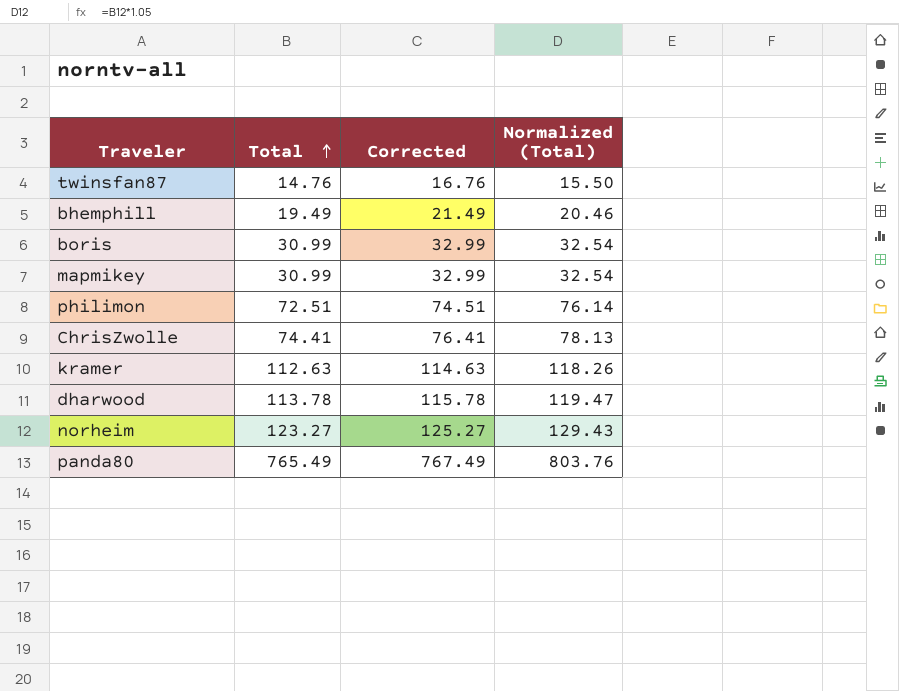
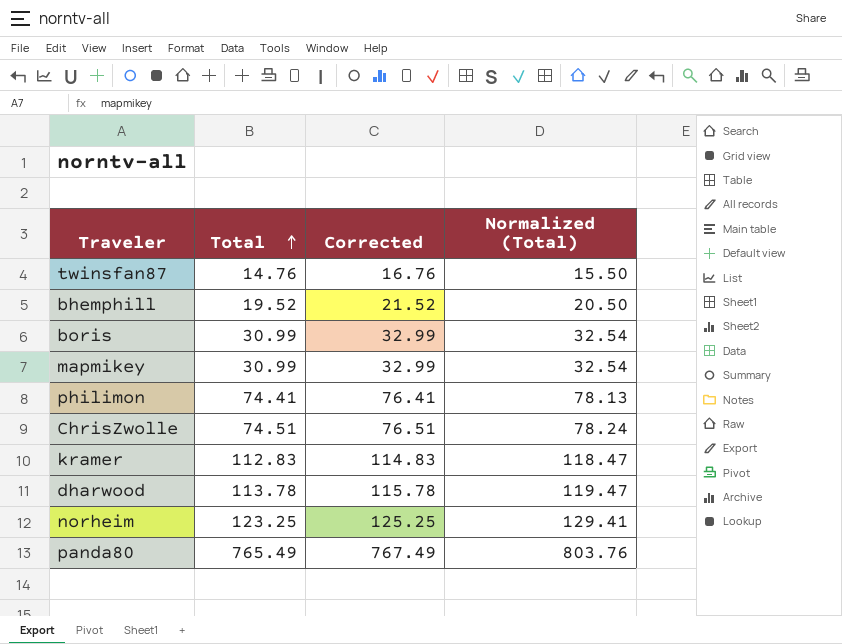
bhemphill | Total: 19.49 -> 19.52
bhemphill | Corrected: 21.49 -> 21.52
bhemphill | Normalized (Total): 20.46 -> 20.50
philimon | Total: 72.51 -> 74.41
philimon | Corrected: 74.51 -> 76.41
philimon | Normalized (Total): 76.14 -> 78.13
ChrisZwolle | Total: 74.41 -> 74.51
ChrisZwolle | Corrected: 76.41 -> 76.51
ChrisZwolle | Normalized (Total): 78.13 -> 78.24
kramer | Total: 112.63 -> 112.83
kramer | Corrected: 114.63 -> 114.83
kramer | Normalized (Total): 118.26 -> 118.47
norheim | Total: 123.27 -> 123.25
norheim | Corrected: 125.27 -> 125.25
norheim | Normalized (Total): 129.43 -> 129.41

